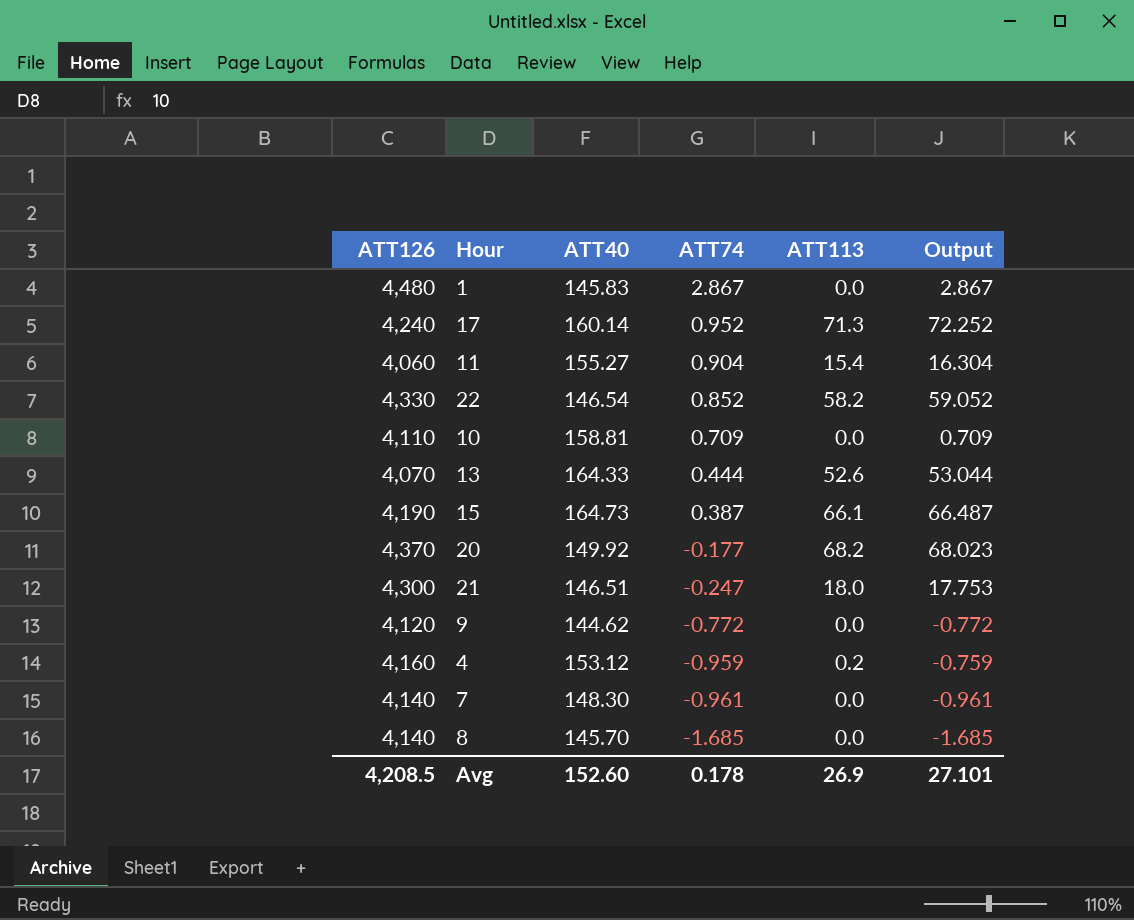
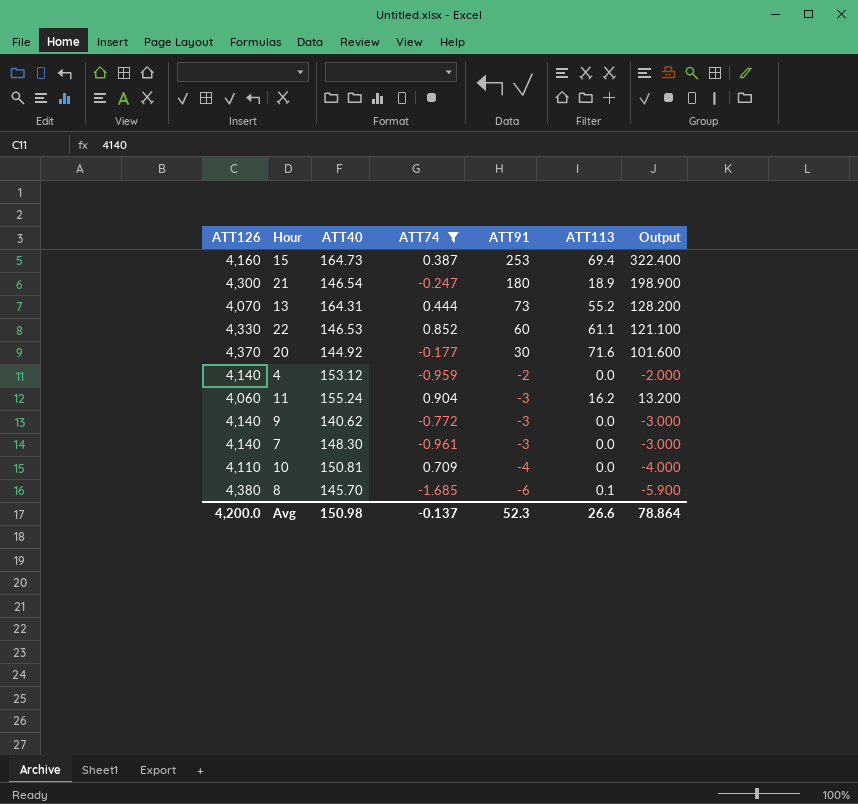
filter: none -> ATT74 <= 0.904
row order: ATT74 descending -> ATT91 descending
column ATT91 | position: none -> 5
column Output | formula: [ATT74] + [ATT113] -> [ATT91] + [ATT113]
15 | ATT126: 4,190 -> 4,160
15 | ATT113: 66.1 -> 69.4
21 | ATT40: 146.51 -> 146.54
21 | ATT113: 18.0 -> 18.9
13 | ATT40: 164.33 -> 164.31
13 | ATT113: 52.6 -> 55.2
22 | ATT40: 146.54 -> 146.53
22 | ATT113: 58.2 -> 61.1
20 | ATT40: 149.92 -> 144.92
20 | ATT113: 68.2 -> 71.6
4 | ATT126: 4,160 -> 4,140
4 | ATT113: 0.2 -> 0.0
11 | ATT40: 155.27 -> 155.24
11 | ATT113: 15.4 -> 16.2
9 | ATT126: 4,120 -> 4,140
9 | ATT40: 144.62 -> 140.62
10 | ATT40: 158.81 -> 150.81
8 | ATT126: 4,140 -> 4,380
8 | ATT113: 0.0 -> 0.1
Avg | ATT126: 4,208.5 -> 4,200.0
Avg | ATT40: 152.60 -> 150.98
Avg | ATT74: 0.178 -> -0.137
Avg | ATT113: 26.9 -> 26.6
Avg | Output: 27.101 -> 78.864

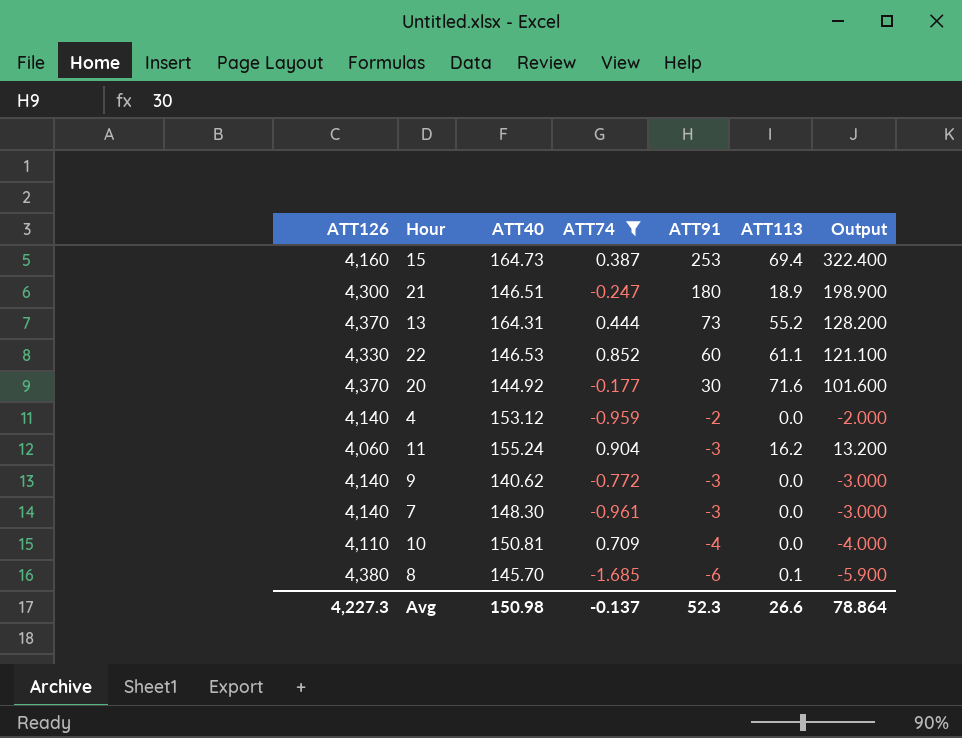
21 | ATT40: 146.54 -> 146.51
13 | ATT126: 4,070 -> 4,370
Avg | ATT126: 4,200.0 -> 4,227.3

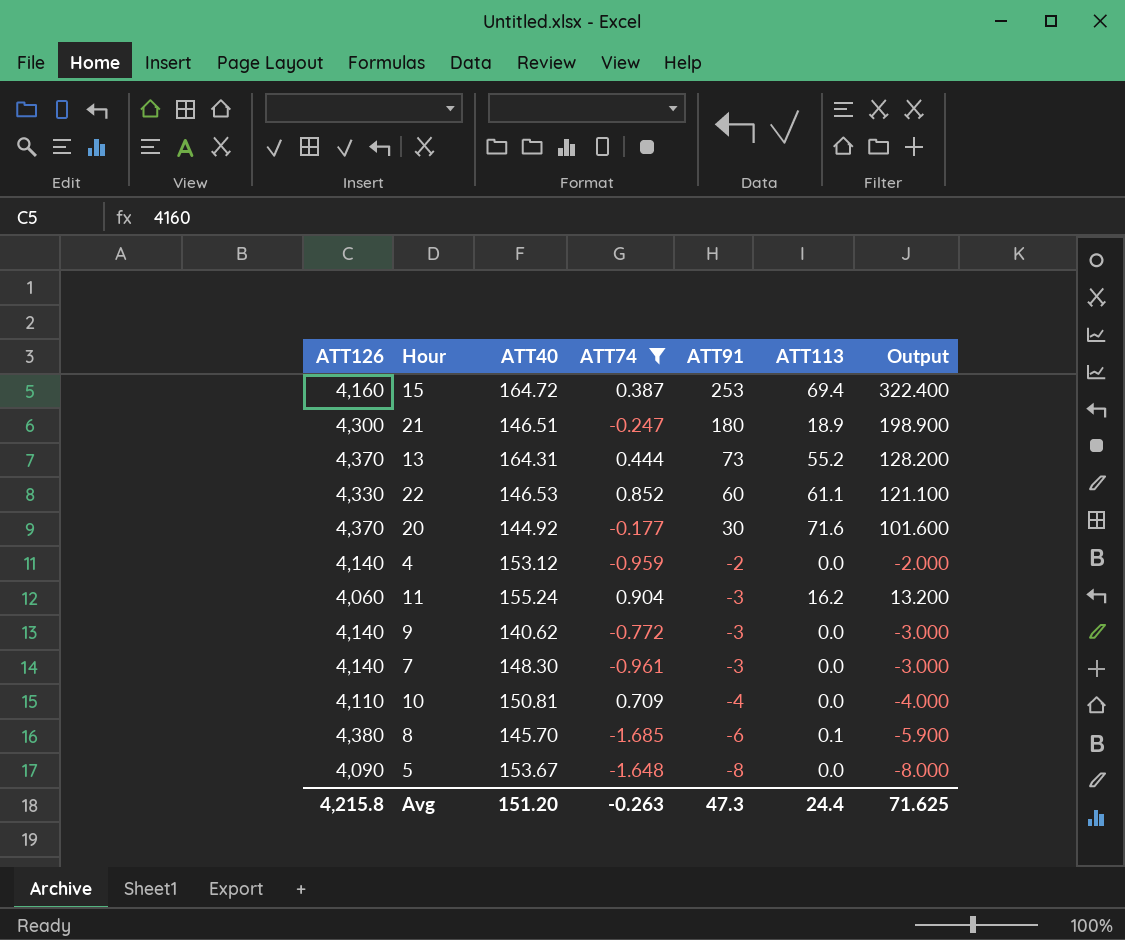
15 | ATT40: 164.73 -> 164.72
row 5: none -> 4,090 | 153.67 | -1.648 | -8 | 0.0 | -8.000
Avg | ATT126: 4,227.3 -> 4,215.8
Avg | ATT40: 150.98 -> 151.20
Avg | ATT74: -0.137 -> -0.263
Avg | ATT91: 52.3 -> 47.3
Avg | ATT113: 26.6 -> 24.4
Avg | Output: 78.864 -> 71.625

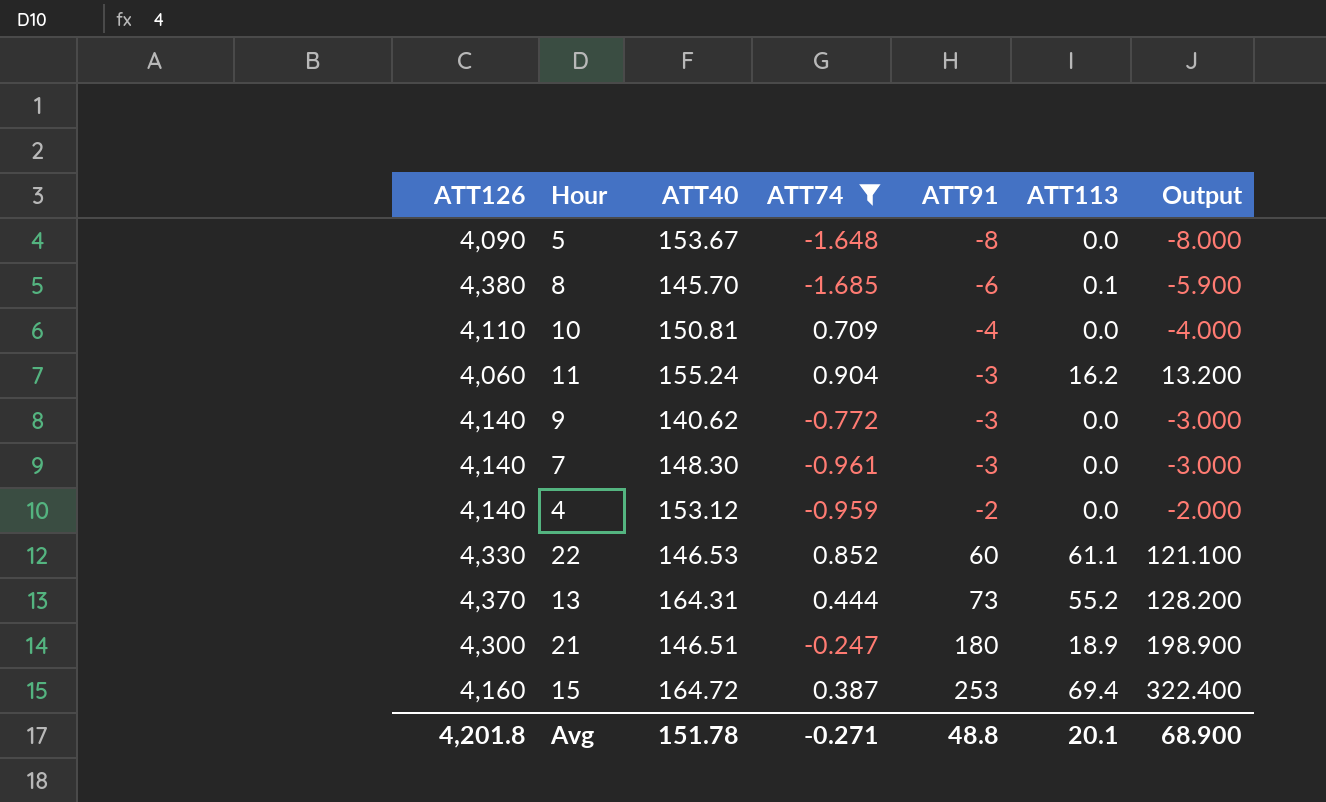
row order: ATT91 descending -> ATT91 ascending
row 20: 4,370 | 144.92 | -0.177 | 30 | 71.6 | 101.600 -> none
Avg | ATT126: 4,215.8 -> 4,201.8
Avg | ATT40: 151.20 -> 151.78
Avg | ATT74: -0.263 -> -0.271
Avg | ATT91: 47.3 -> 48.8
Avg | ATT113: 24.4 -> 20.1
Avg | Output: 71.625 -> 68.900

